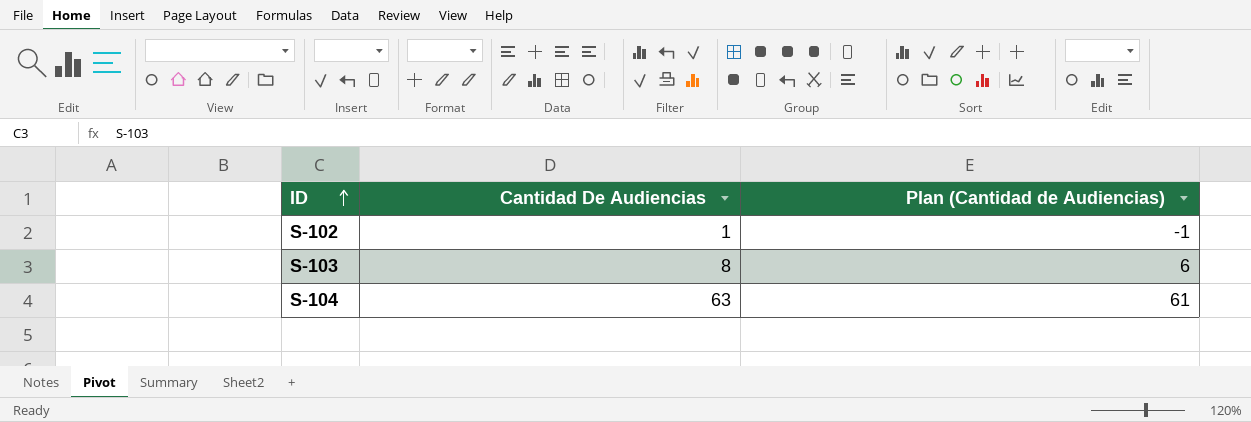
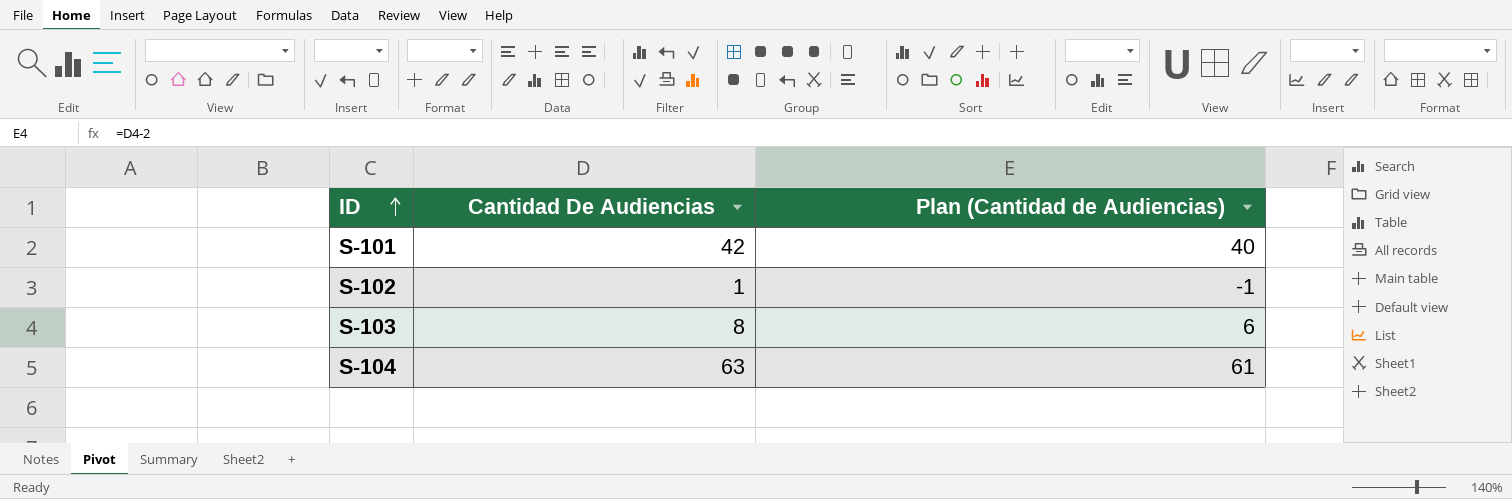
row S-101: none -> 42 | 40

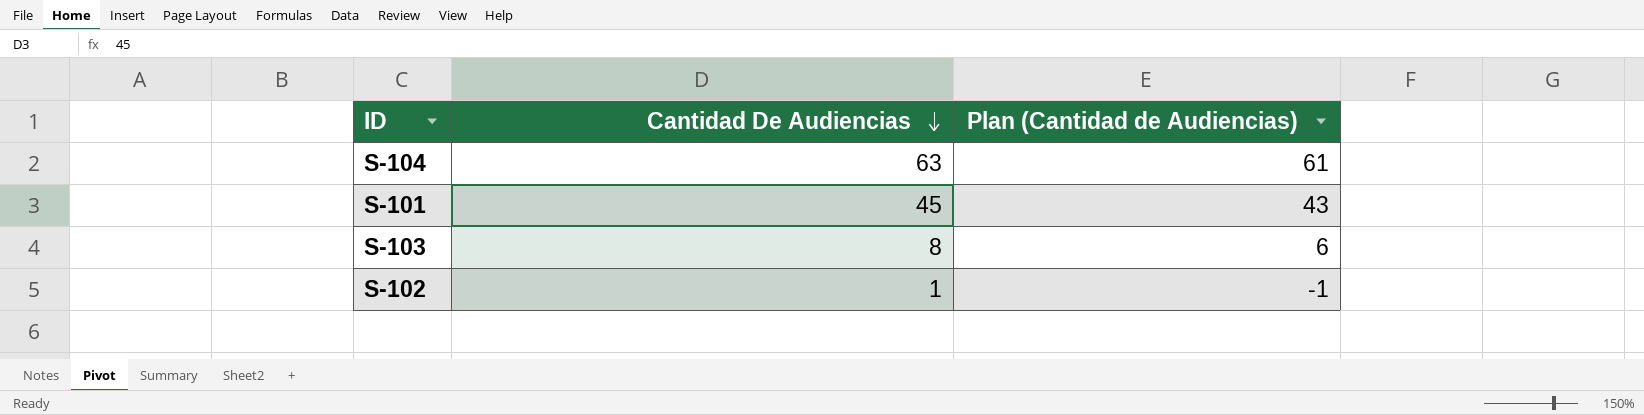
row order: ID ascending -> Cantidad De Audiencias descending
S-101 | Cantidad De Audiencias: 42 -> 45
S-101 | Plan (Cantidad de Audiencias): 40 -> 43

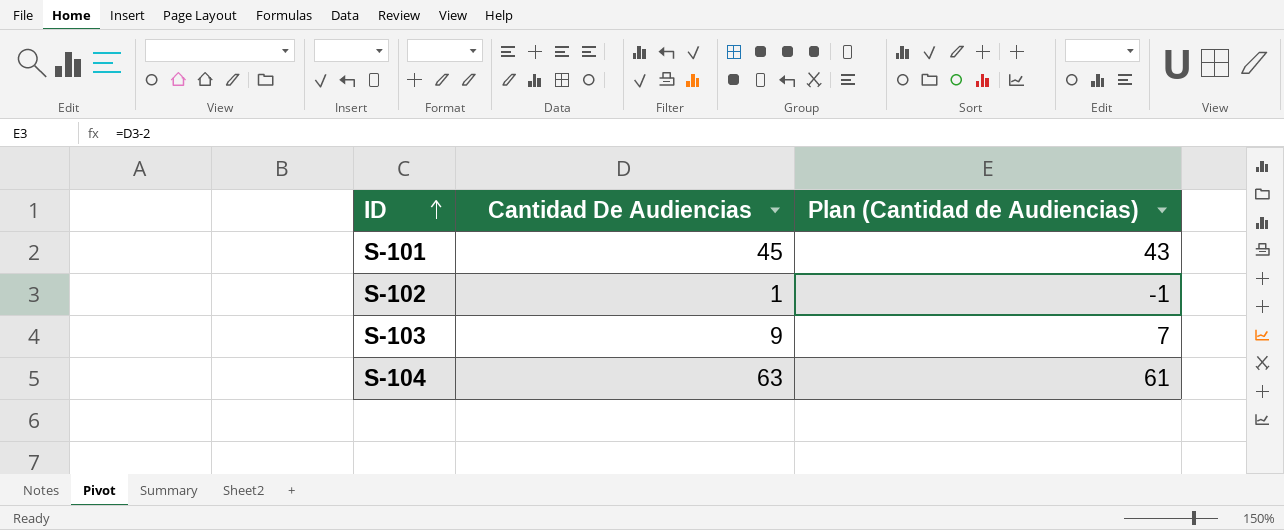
row order: Cantidad De Audiencias descending -> ID ascending
S-103 | Cantidad De Audiencias: 8 -> 9
S-103 | Plan (Cantidad de Audiencias): 6 -> 7

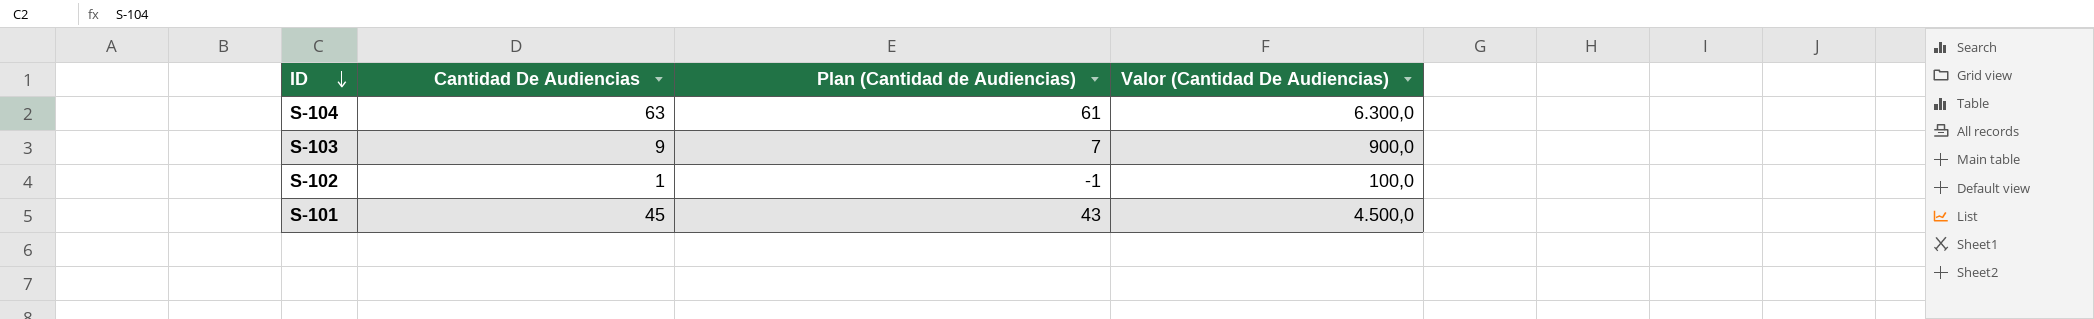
row order: ID ascending -> ID descending
column Valor (Cantidad De Audiencias) | formula: none -> [Cantidad De Audiencias] * 100

